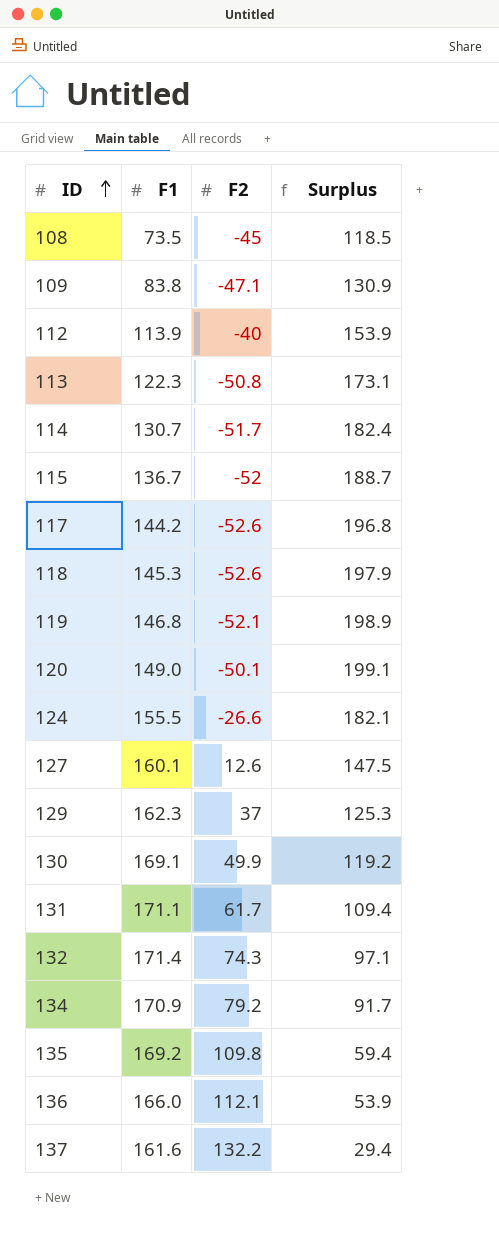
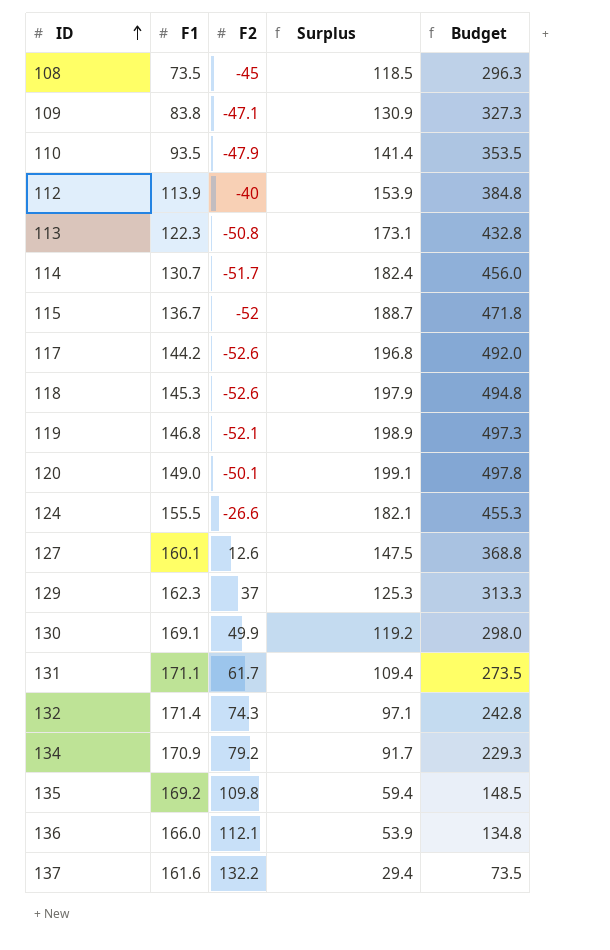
column Budget | formula: none -> [Surplus] * 2.5
row 110: none -> 93.5 | -47.9 | 141.4 | 353.5

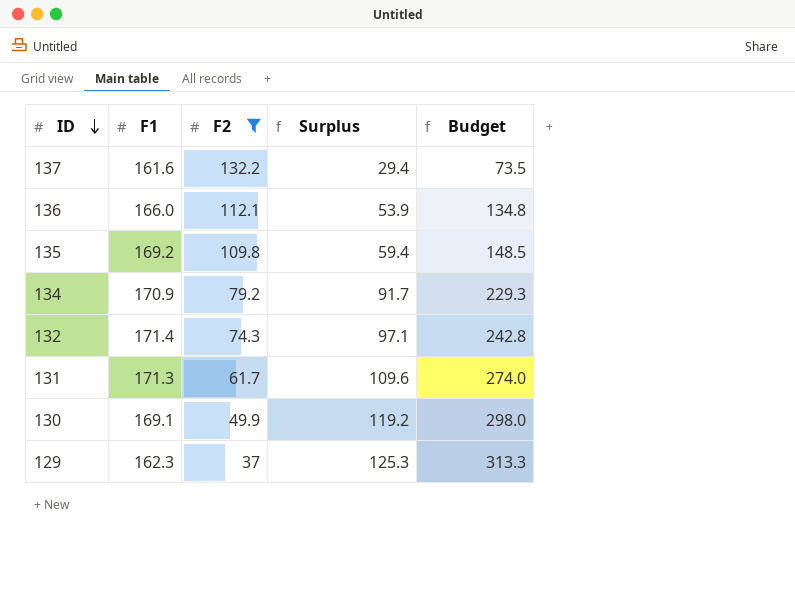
filter: none -> F2 >= 37
row order: ID ascending -> ID descending
131 | F1: 171.1 -> 171.3
131 | Surplus: 109.4 -> 109.6
131 | Budget: 273.5 -> 274.0

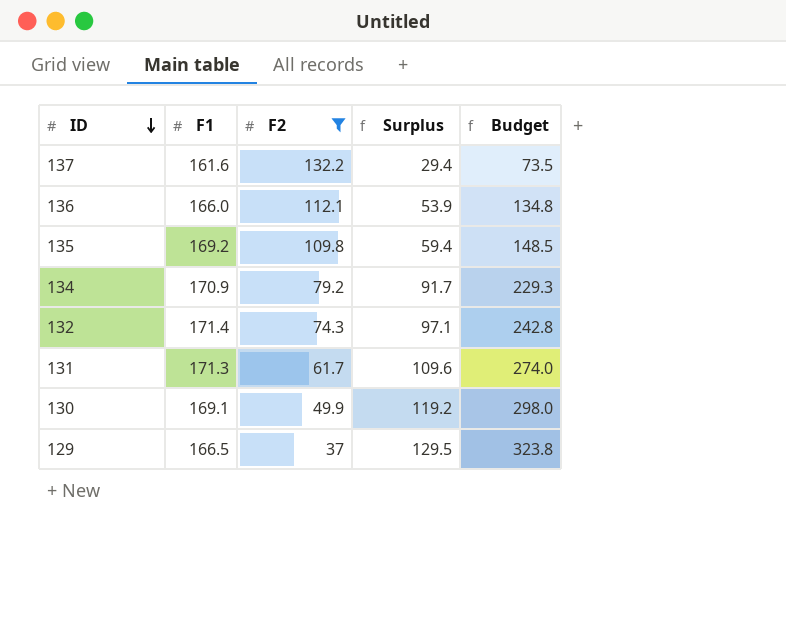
129 | F1: 162.3 -> 166.5
129 | Surplus: 125.3 -> 129.5
129 | Budget: 313.3 -> 323.8

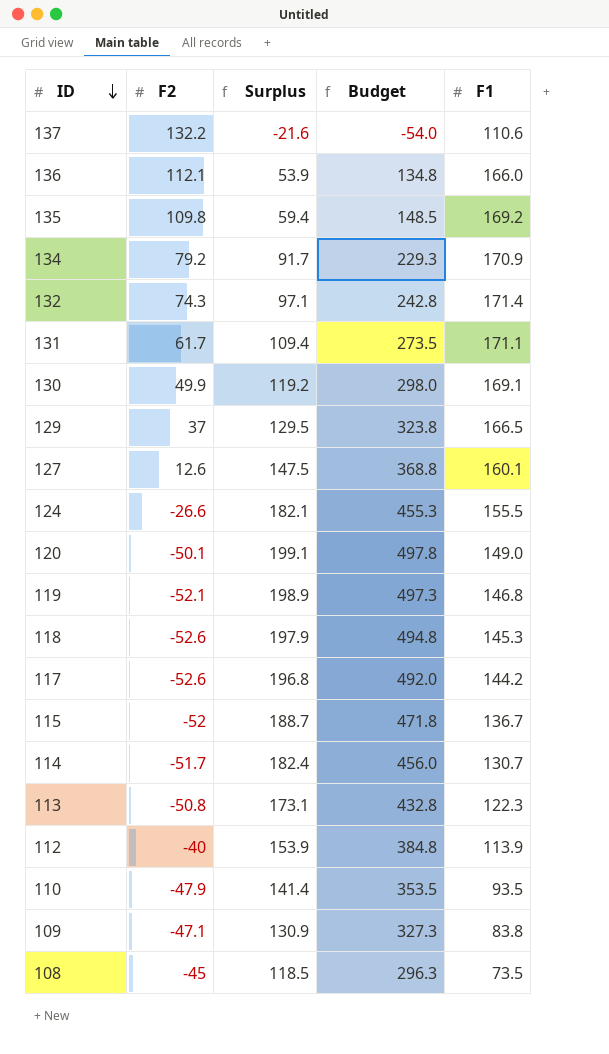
filter: F2 >= 37 -> none
column F1 | position: 2 -> 5
137 | Surplus: 29.4 -> -21.6
137 | Budget: 73.5 -> -54.0
137 | F1: 161.6 -> 110.6
131 | Surplus: 109.6 -> 109.4
131 | Budget: 274.0 -> 273.5
131 | F1: 171.3 -> 171.1

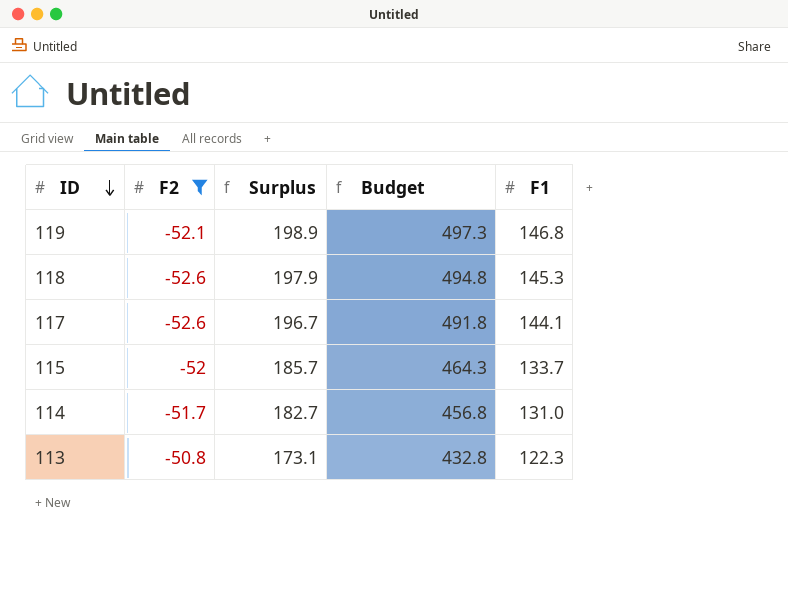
filter: none -> F2 <= -50.8
117 | Surplus: 196.8 -> 196.7
117 | Budget: 492.0 -> 491.8
117 | F1: 144.2 -> 144.1
115 | Surplus: 188.7 -> 185.7
115 | Budget: 471.8 -> 464.3
115 | F1: 136.7 -> 133.7
114 | Surplus: 182.4 -> 182.7
114 | Budget: 456.0 -> 456.8
114 | F1: 130.7 -> 131.0

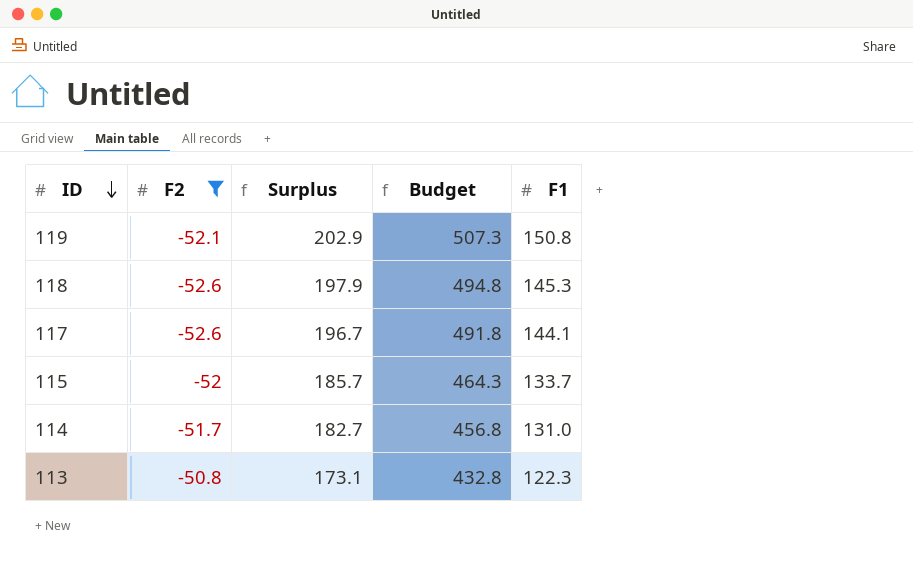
119 | Surplus: 198.9 -> 202.9
119 | Budget: 497.3 -> 507.3
119 | F1: 146.8 -> 150.8

